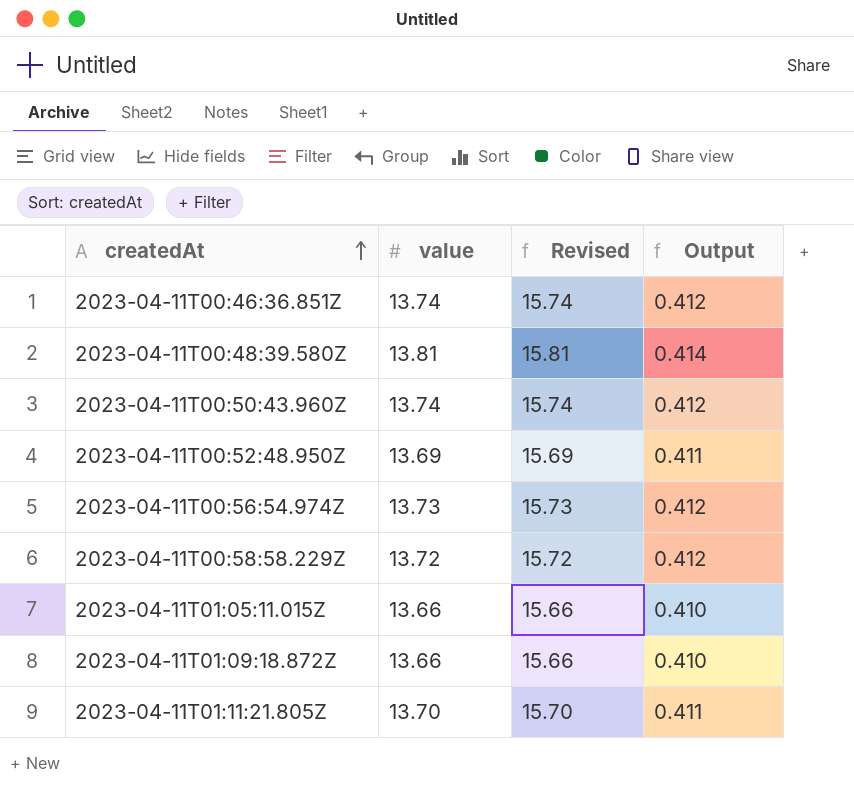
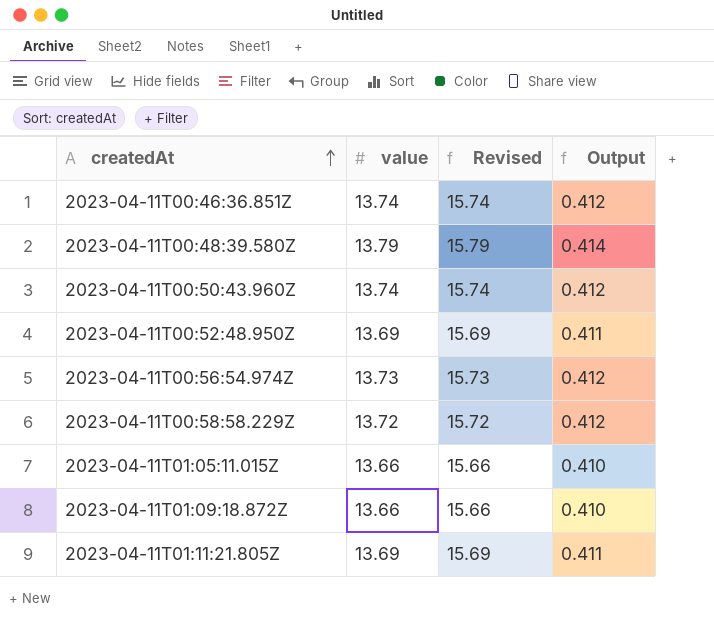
2023-04-11T00:48:39.580Z | value: 13.81 -> 13.79
2023-04-11T00:48:39.580Z | Revised: 15.81 -> 15.79
2023-04-11T01:11:21.805Z | value: 13.70 -> 13.69
2023-04-11T01:11:21.805Z | Revised: 15.70 -> 15.69

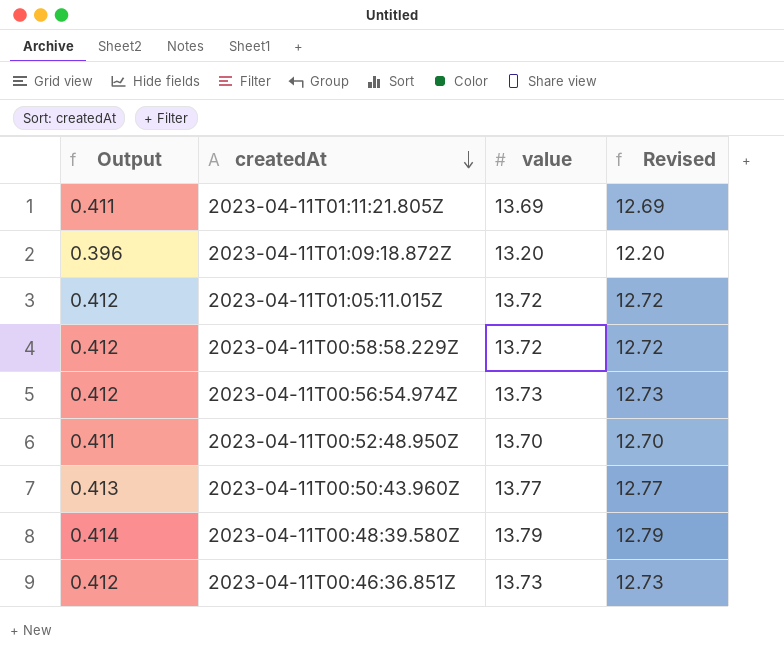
row order: createdAt ascending -> createdAt descending
column Output | position: 4 -> 1
column Revised | formula: [value] + 2 -> [value] - 1
2023-04-11T01:09:18.872Z | Output: 0.410 -> 0.396
2023-04-11T01:09:18.872Z | value: 13.66 -> 13.20
2023-04-11T01:05:11.015Z | Output: 0.410 -> 0.412
2023-04-11T01:05:11.015Z | value: 13.66 -> 13.72
2023-04-11T00:52:48.950Z | value: 13.69 -> 13.70
2023-04-11T00:50:43.960Z | Output: 0.412 -> 0.413
2023-04-11T00:50:43.960Z | value: 13.74 -> 13.77
2023-04-11T00:46:36.851Z | value: 13.74 -> 13.73

